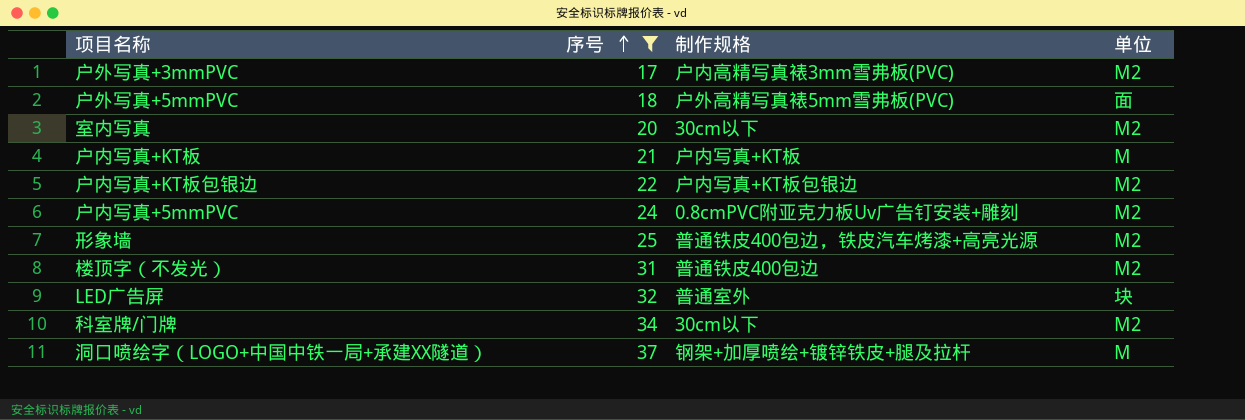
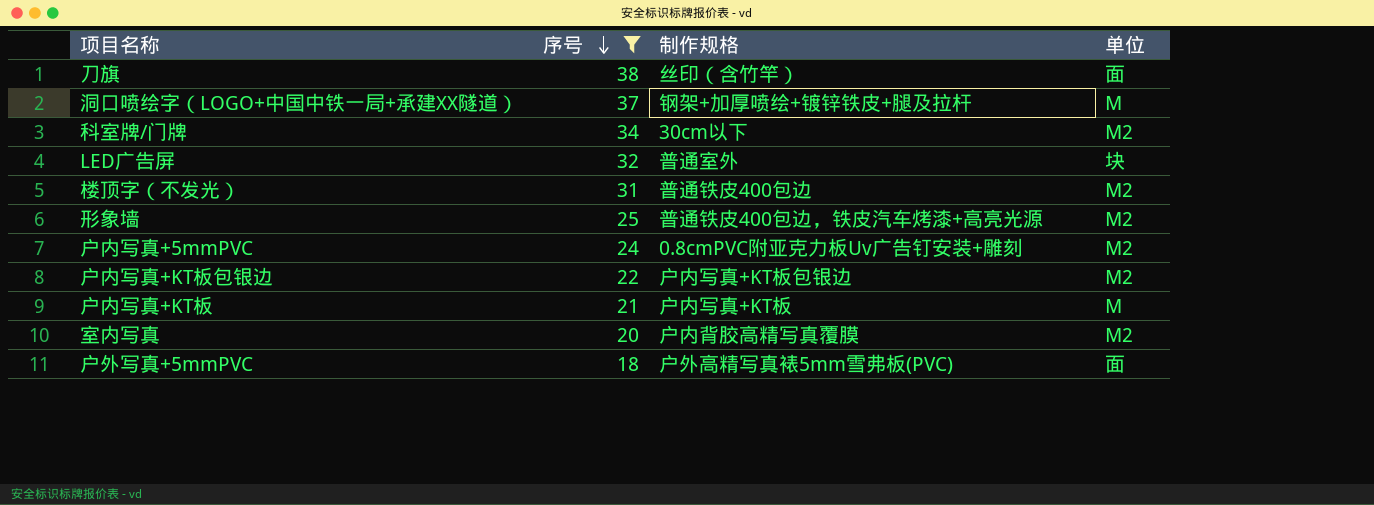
row order: 序号 ascending -> 序号 descending
row 户外写真+3mmPVC: 17 | 户内高精写真裱3mm雪弗板(PVC) | M2 -> none
row 刀旗: none -> 38 | 丝印（含竹竿） | 面
室内写真 | 制作规格: 30cm以下 -> 户内背胶高精写真覆膜

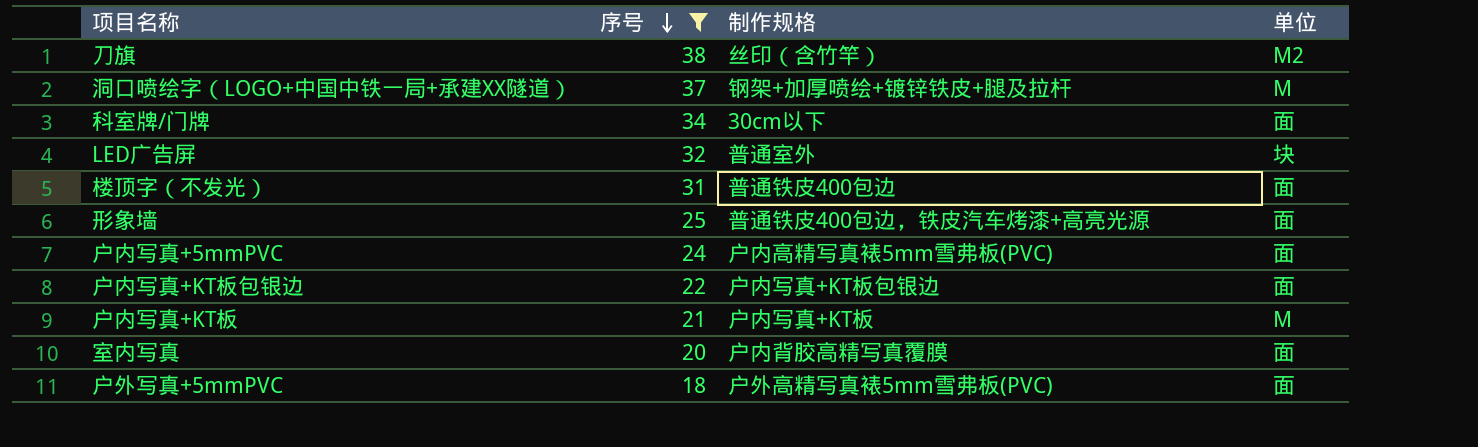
刀旗 | 单位: 面 -> M2
科室牌/门牌 | 单位: M2 -> 面
楼顶字（不发光） | 单位: M2 -> 面
形象墙 | 单位: M2 -> 面
户内写真+5mmPVC | 制作规格: 0.8cmPVC附亚克力板Uv广告钉安装+雕刻 -> 户内高精写真裱5mm雪弗板(PVC)
户内写真+5mmPVC | 单位: M2 -> 面
户内写真+KT板包银边 | 单位: M2 -> 面
室内写真 | 单位: M2 -> 面

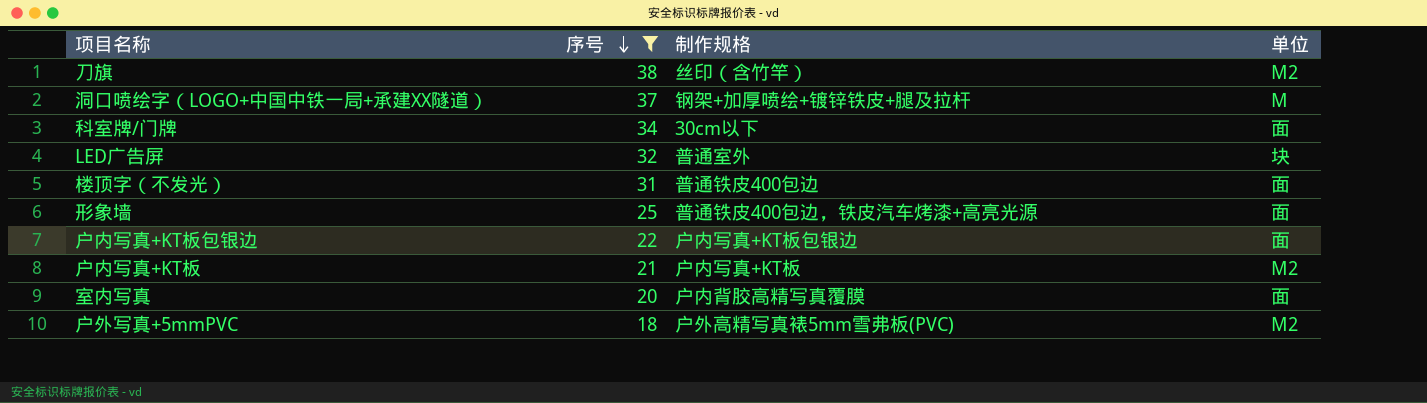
row 户内写真+5mmPVC: 24 | 户内高精写真裱5mm雪弗板(PVC) | 面 -> none
户内写真+KT板 | 单位: M -> M2
户外写真+5mmPVC | 单位: 面 -> M2

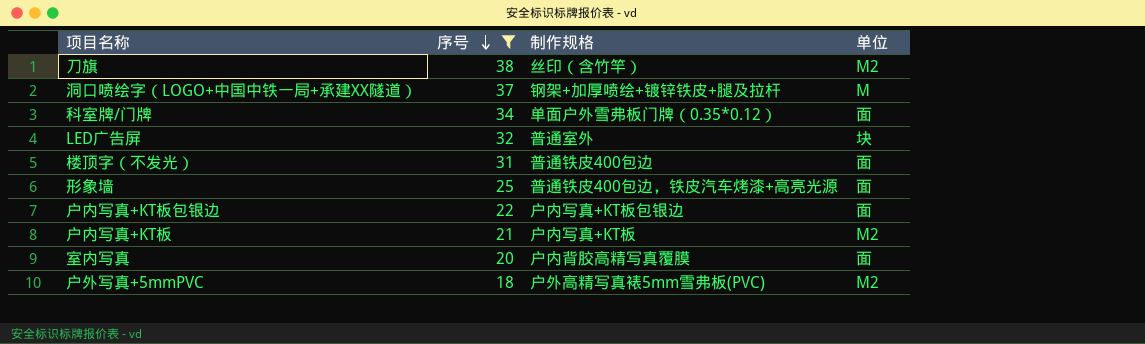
科室牌/门牌 | 制作规格: 30cm以下 -> 单面户外雪弗板门牌（0.35*0.12）

